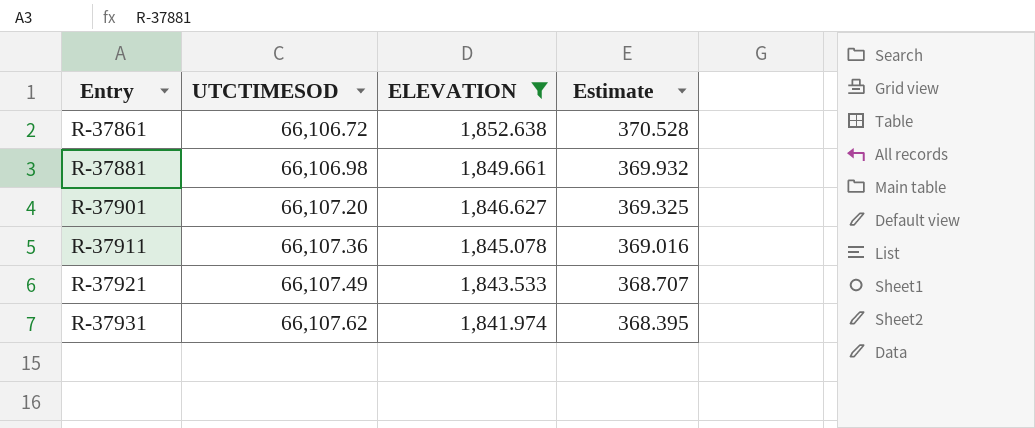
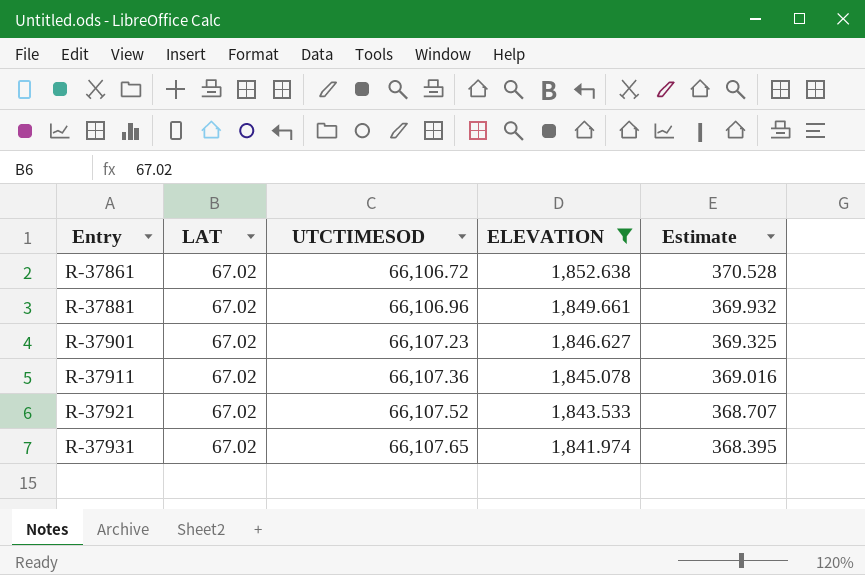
column LAT | position: none -> 2
R-37881 | UTCTIMESOD: 66,106.98 -> 66,106.96
R-37901 | UTCTIMESOD: 66,107.20 -> 66,107.23
R-37921 | UTCTIMESOD: 66,107.49 -> 66,107.52
R-37931 | UTCTIMESOD: 66,107.62 -> 66,107.65

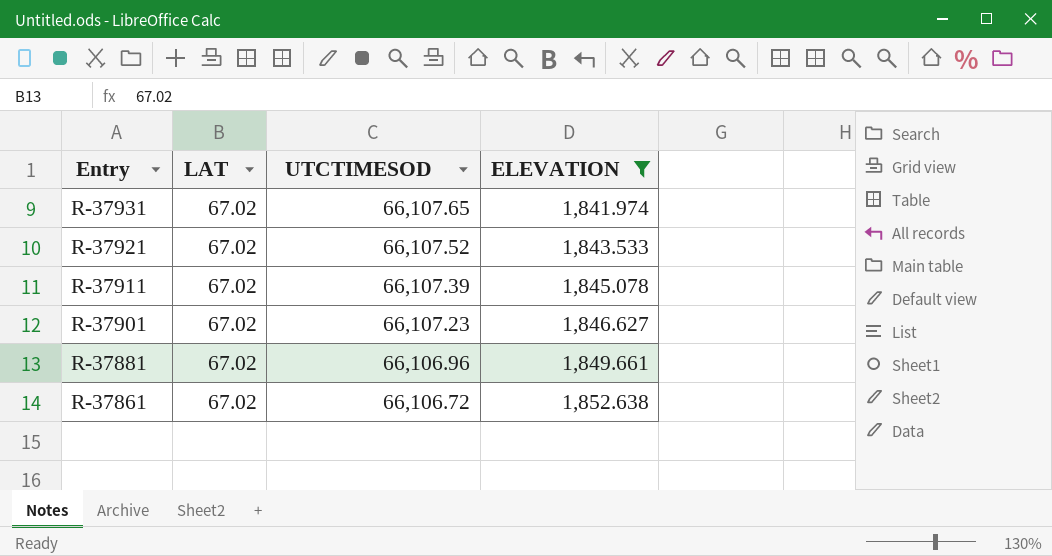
row order: Entry ascending -> Entry descending
column Estimate | formula: [ELEVATION] * 0.2 -> none
R-37911 | UTCTIMESOD: 66,107.36 -> 66,107.39

